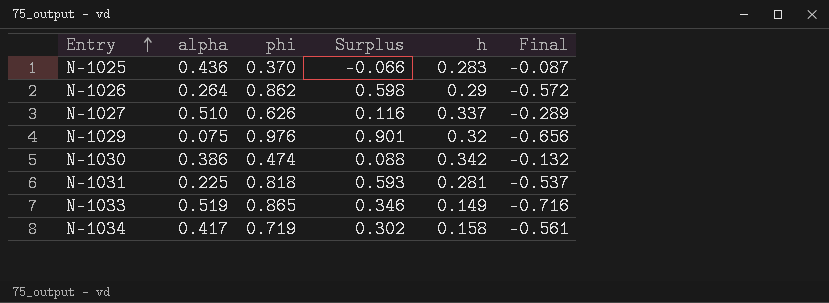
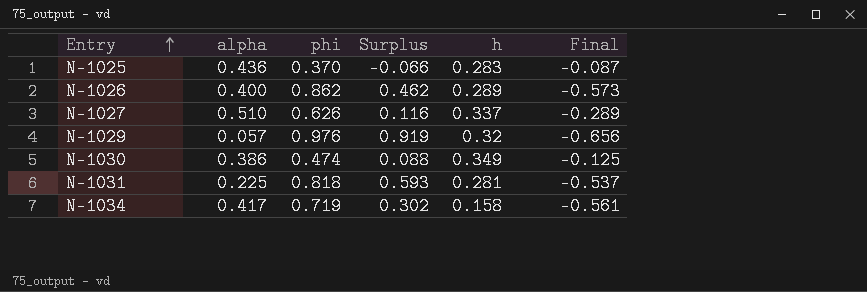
row N-1033: 0.519 | 0.865 | 0.346 | 0.149 | -0.716 -> none
N-1026 | alpha: 0.264 -> 0.400
N-1026 | Surplus: 0.598 -> 0.462
N-1026 | h: 0.29 -> 0.289
N-1026 | Final: -0.572 -> -0.573
N-1029 | alpha: 0.075 -> 0.057
N-1029 | Surplus: 0.901 -> 0.919
N-1030 | h: 0.342 -> 0.349
N-1030 | Final: -0.132 -> -0.125

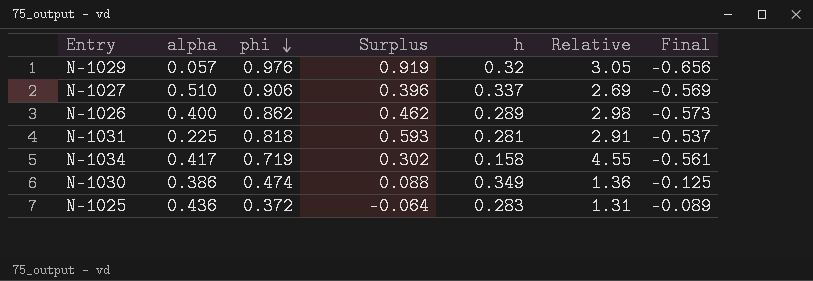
row order: Entry ascending -> phi descending
column Relative | formula: none -> [phi] / [h]
N-1027 | phi: 0.626 -> 0.906
N-1027 | Surplus: 0.116 -> 0.396
N-1027 | Final: -0.289 -> -0.569
N-1025 | phi: 0.370 -> 0.372
N-1025 | Surplus: -0.066 -> -0.064
N-1025 | Final: -0.087 -> -0.089

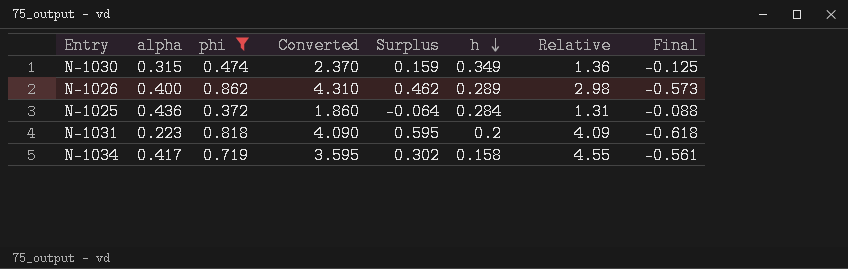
filter: none -> phi <= 0.862
row order: phi descending -> h descending
column Converted | formula: none -> [phi] * 5
N-1030 | alpha: 0.386 -> 0.315
N-1030 | Surplus: 0.088 -> 0.159
N-1025 | h: 0.283 -> 0.284
N-1025 | Final: -0.089 -> -0.088
N-1031 | alpha: 0.225 -> 0.223
N-1031 | Surplus: 0.593 -> 0.595
N-1031 | h: 0.281 -> 0.2
N-1031 | Relative: 2.91 -> 4.09
N-1031 | Final: -0.537 -> -0.618

